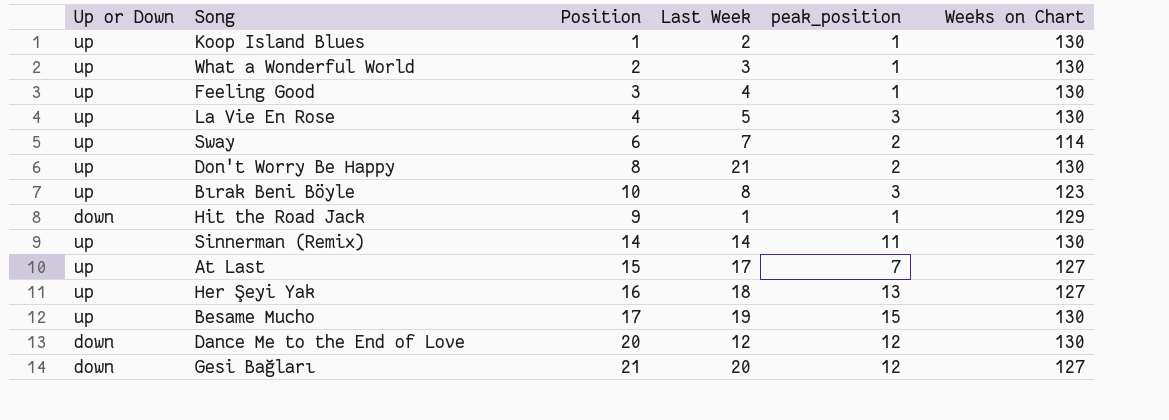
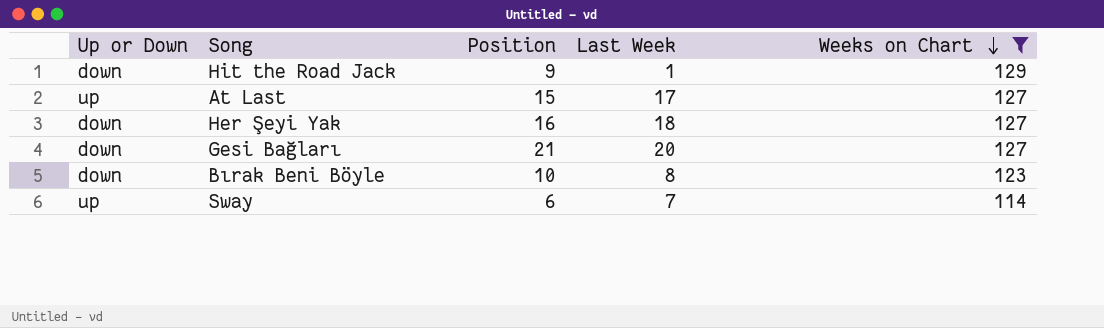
filter: none -> Weeks on Chart != 130
row order: none -> Weeks on Chart descending
column peak_position | position: 5 -> none
Her Şeyi Yak | Up or Down: up -> down
Bırak Beni Böyle | Up or Down: up -> down

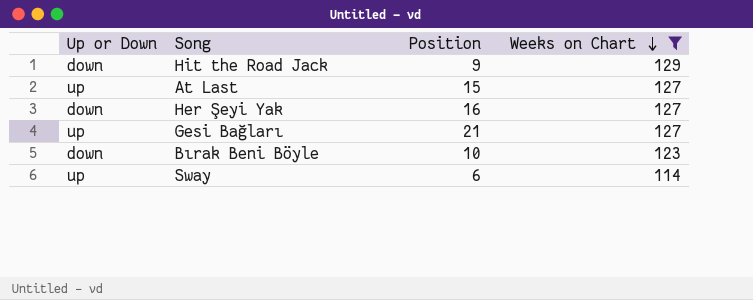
column Last Week | position: 4 -> none
Gesi Bağları | Up or Down: down -> up

